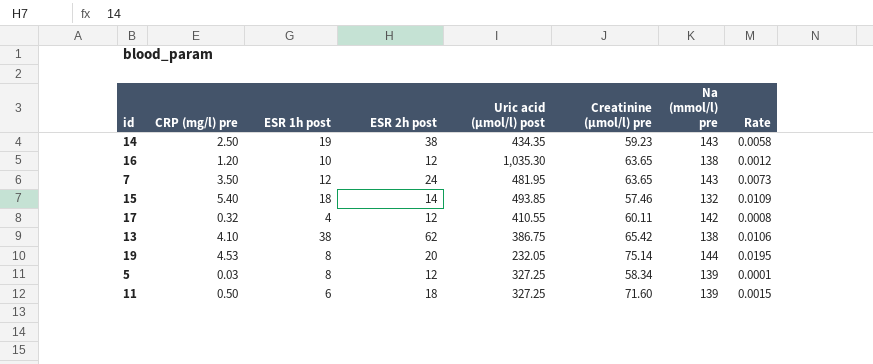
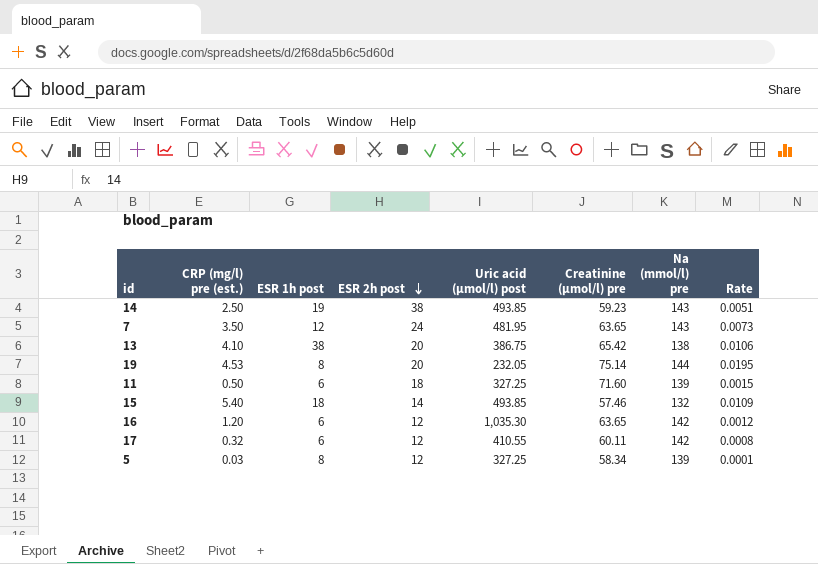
row order: none -> ESR 2h post descending
column name: CRP (mg/l) pre -> CRP (mg/l) pre (est.)
14 | Uric acid (µmol/l) post: 434.35 -> 493.85
14 | Rate: 0.0058 -> 0.0051
13 | ESR 2h post: 62 -> 20
16 | ESR 1h post: 10 -> 6
16 | Na (mmol/l) pre: 138 -> 142
17 | ESR 1h post: 4 -> 6

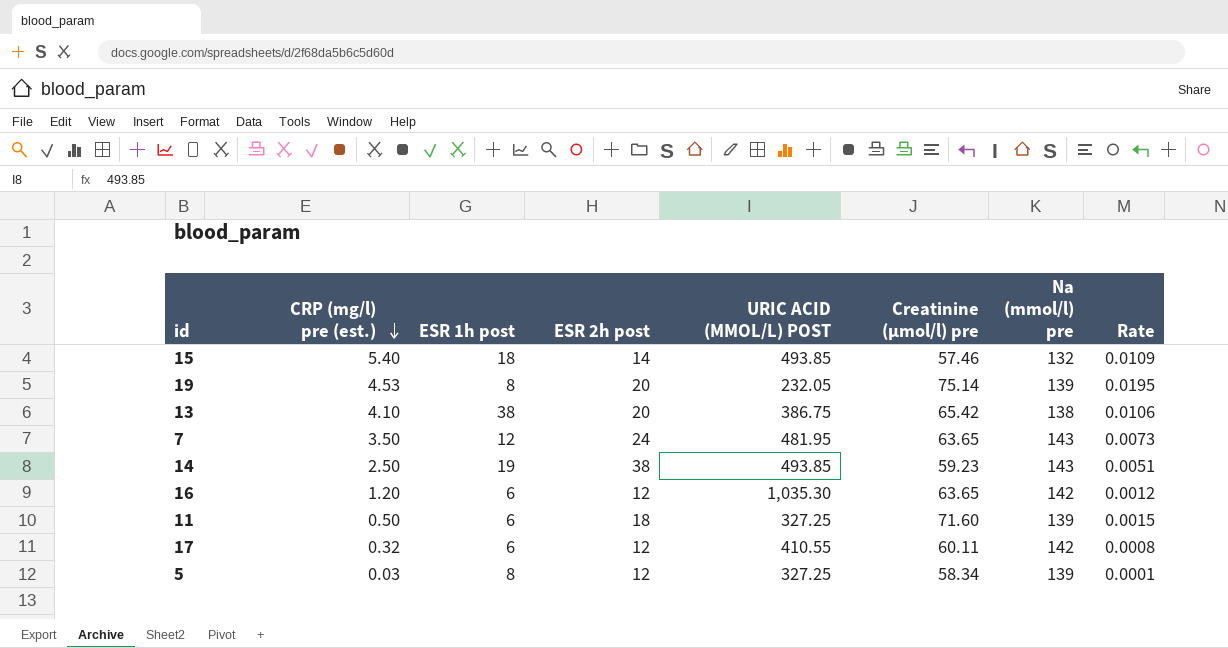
row order: ESR 2h post descending -> CRP (mg/l) pre (est.) descending
column name: Uric acid (µmol/l) post -> URIC ACID (ΜMOL/L) POST
19 | Na (mmol/l) pre: 144 -> 139

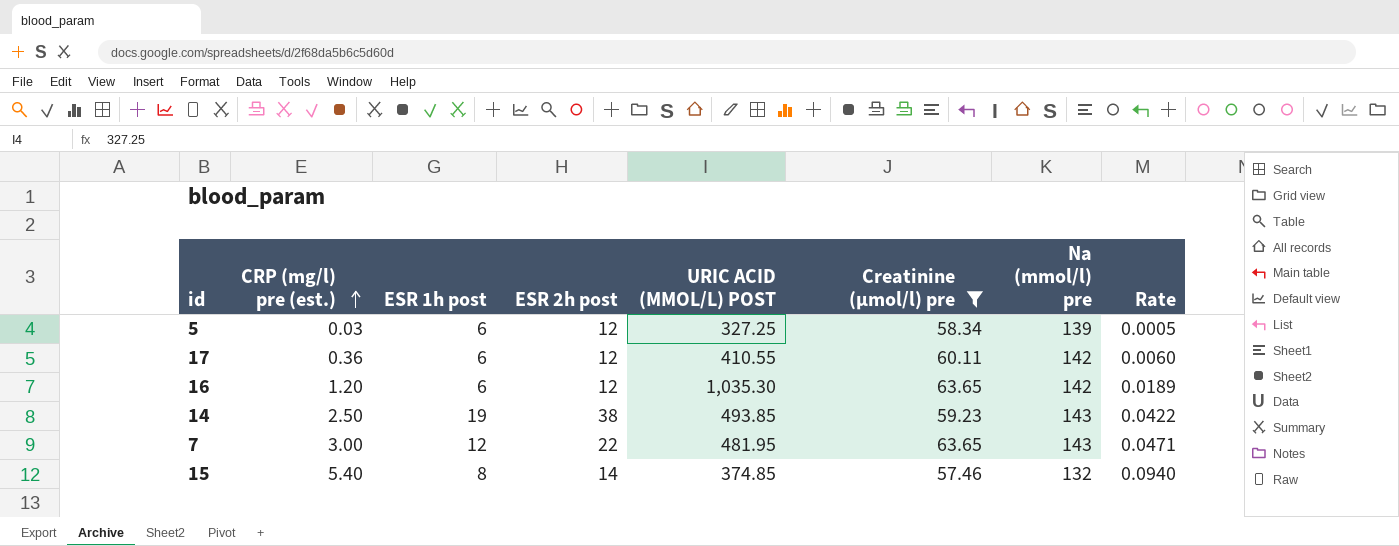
filter: none -> Creatinine (µmol/l) pre <= 63.65
row order: CRP (mg/l) pre (est.) descending -> CRP (mg/l) pre (est.) ascending
column Rate | formula: [CRP (mg/l) pre (est.)] / [URIC ACID (ΜMOL/L) POST] -> [CRP (mg/l) pre (est.)] / [Creatinine (µmol/l) pre]
5 | ESR 1h post: 8 -> 6
17 | CRP (mg/l) pre (est.): 0.32 -> 0.36
7 | CRP (mg/l) pre (est.): 3.50 -> 3.00
7 | ESR 2h post: 24 -> 22
15 | ESR 1h post: 18 -> 8
15 | URIC ACID (ΜMOL/L) POST: 493.85 -> 374.85

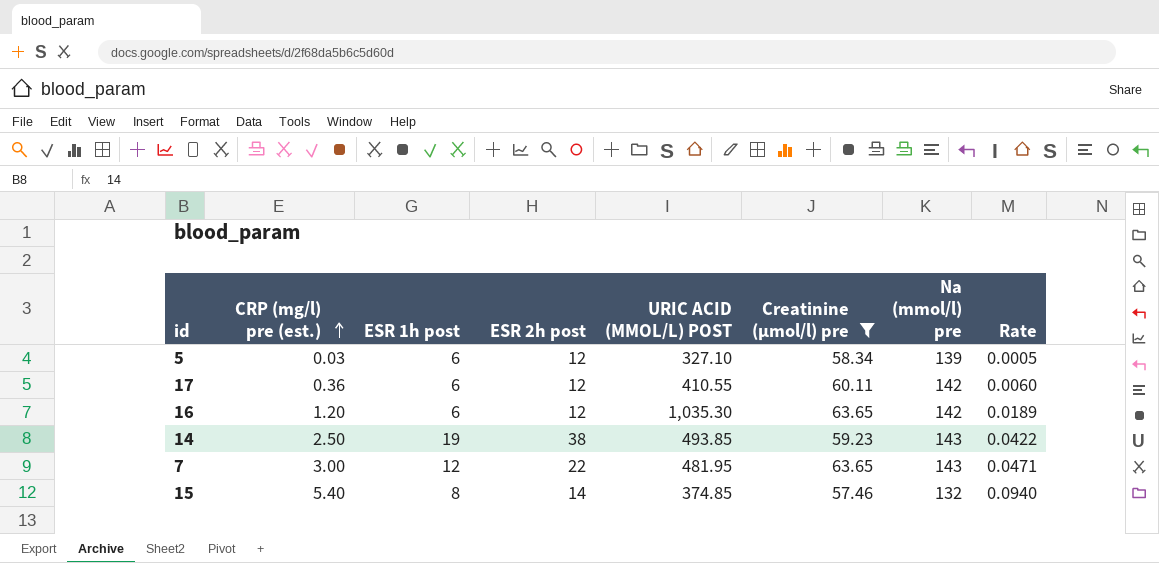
5 | URIC ACID (ΜMOL/L) POST: 327.25 -> 327.10

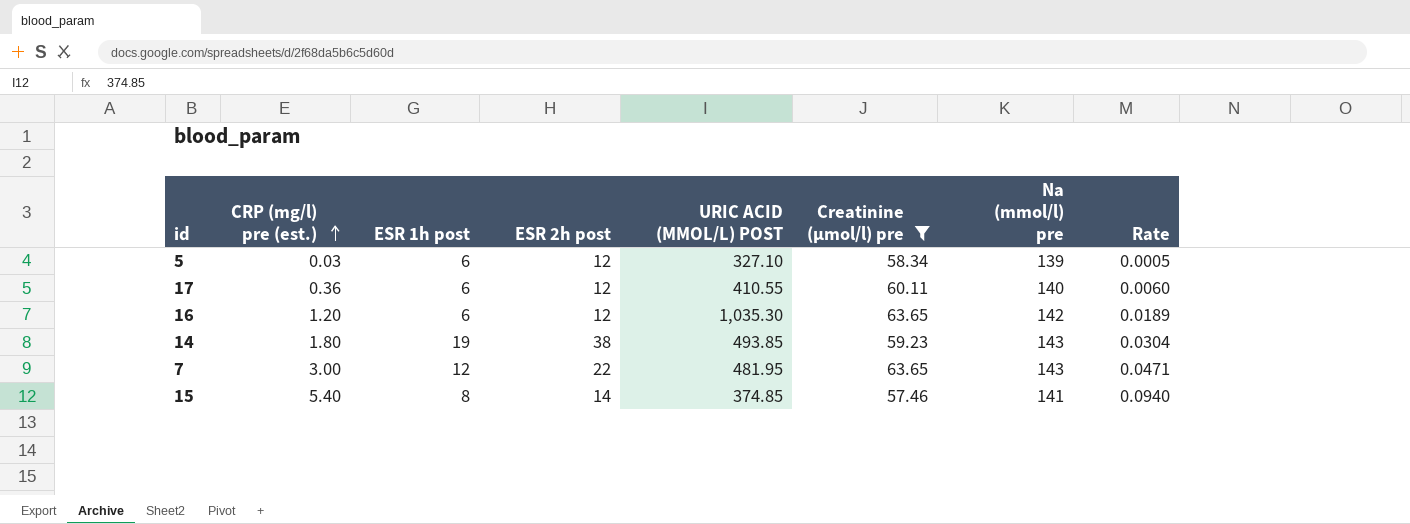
17 | Na (mmol/l) pre: 142 -> 140
14 | CRP (mg/l) pre (est.): 2.50 -> 1.80
14 | Rate: 0.0422 -> 0.0304
15 | Na (mmol/l) pre: 132 -> 141

